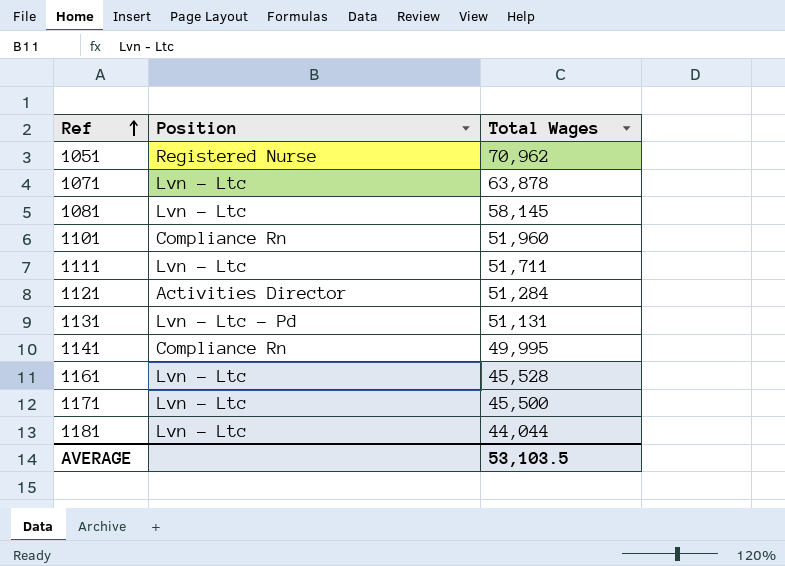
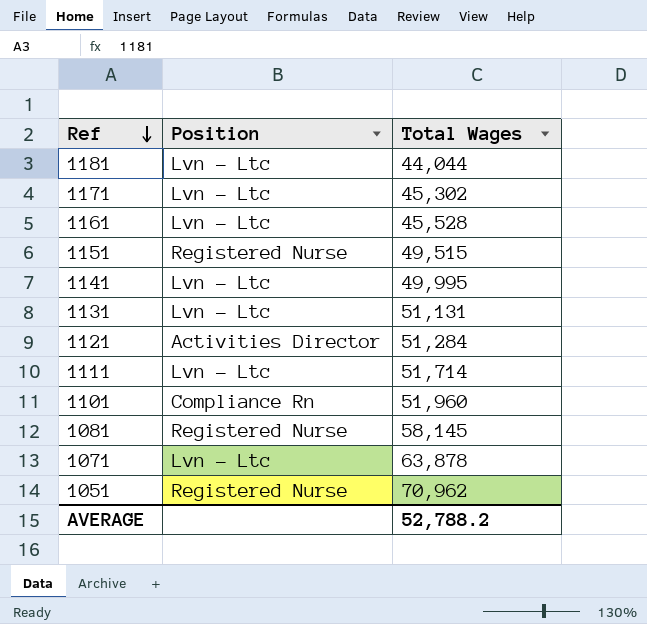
row order: Ref ascending -> Ref descending
1171 | Total Wages: 45,500 -> 45,302
row 1151: none -> Registered Nurse | 49,515
1141 | Position: Compliance Rn -> Lvn - Ltc
1131 | Position: Lvn - Ltc - Pd -> Lvn - Ltc
1111 | Total Wages: 51,711 -> 51,714
1081 | Position: Lvn - Ltc -> Registered Nurse
AVERAGE | Total Wages: 53,103.5 -> 52,788.2

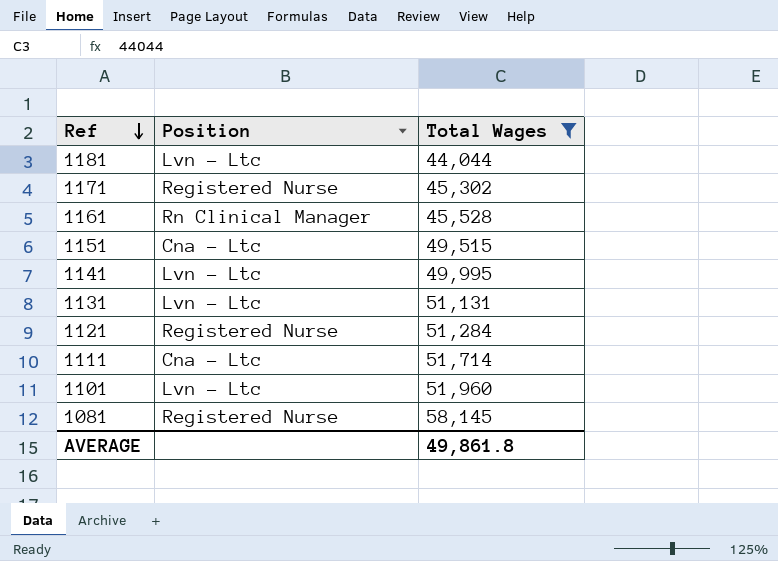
filter: none -> Total Wages <= 58,145
1171 | Position: Lvn - Ltc -> Registered Nurse
1161 | Position: Lvn - Ltc -> Rn Clinical Manager
1151 | Position: Registered Nurse -> Cna - Ltc
1121 | Position: Activities Director -> Registered Nurse
1111 | Position: Lvn - Ltc -> Cna - Ltc
1101 | Position: Compliance Rn -> Lvn - Ltc
AVERAGE | Total Wages: 52,788.2 -> 49,861.8

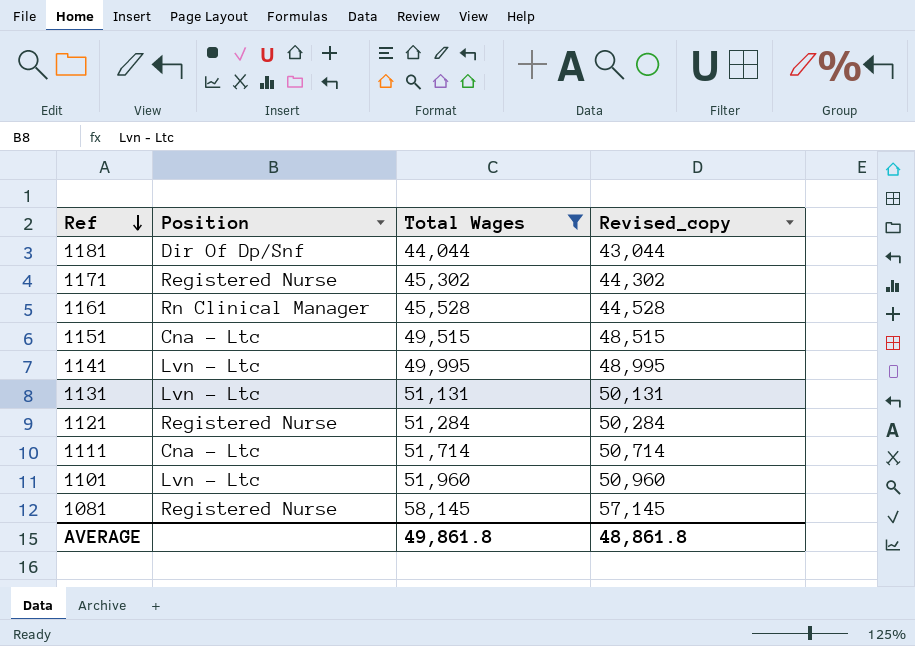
column Revised_copy | formula: none -> [Total Wages] - 1000
1181 | Position: Lvn - Ltc -> Dir Of Dp/Snf

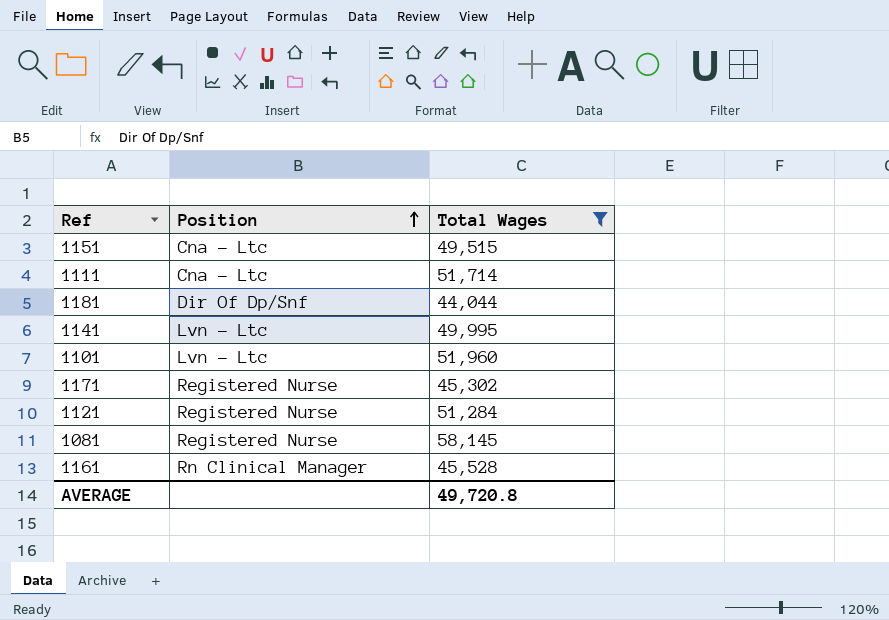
row order: Ref descending -> Position ascending
column Revised_copy | formula: [Total Wages] - 1000 -> none
row 1131: Lvn - Ltc | 51,131 | 50,131 -> none
AVERAGE | Total Wages: 49,861.8 -> 49,720.8

